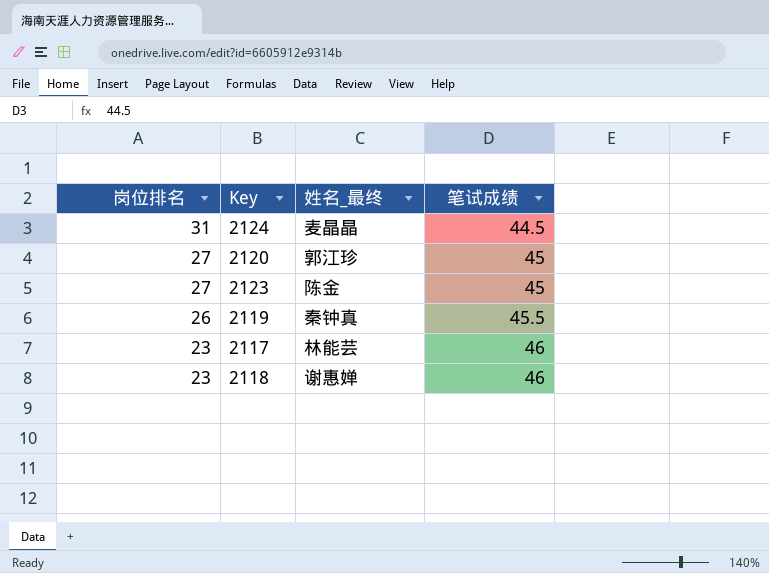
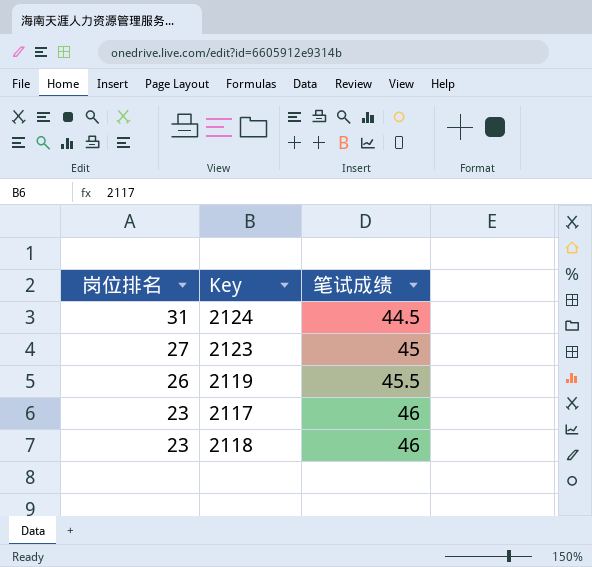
column 姓名_最终 | position: 3 -> none
row 2120: 27 | 郭江珍 | 45 -> none

